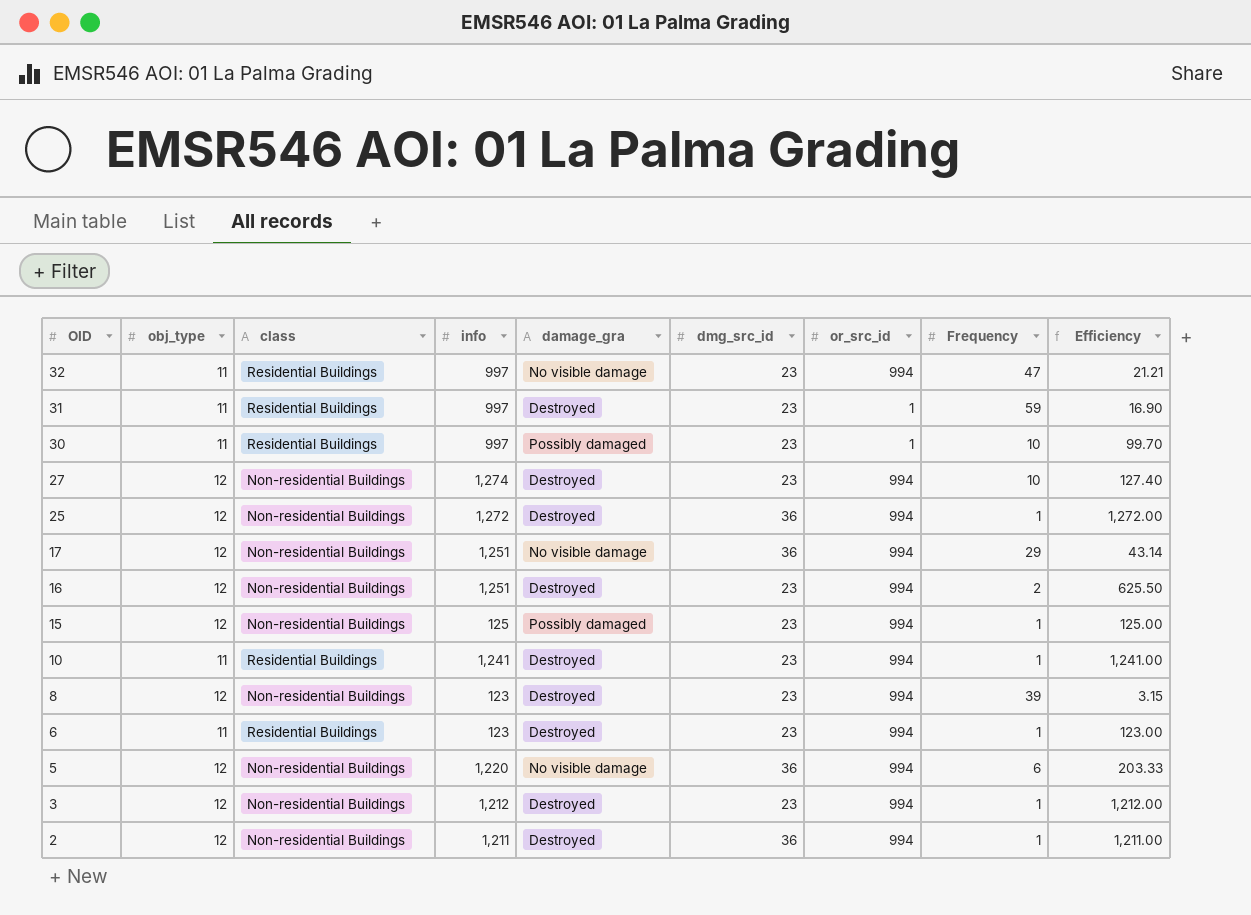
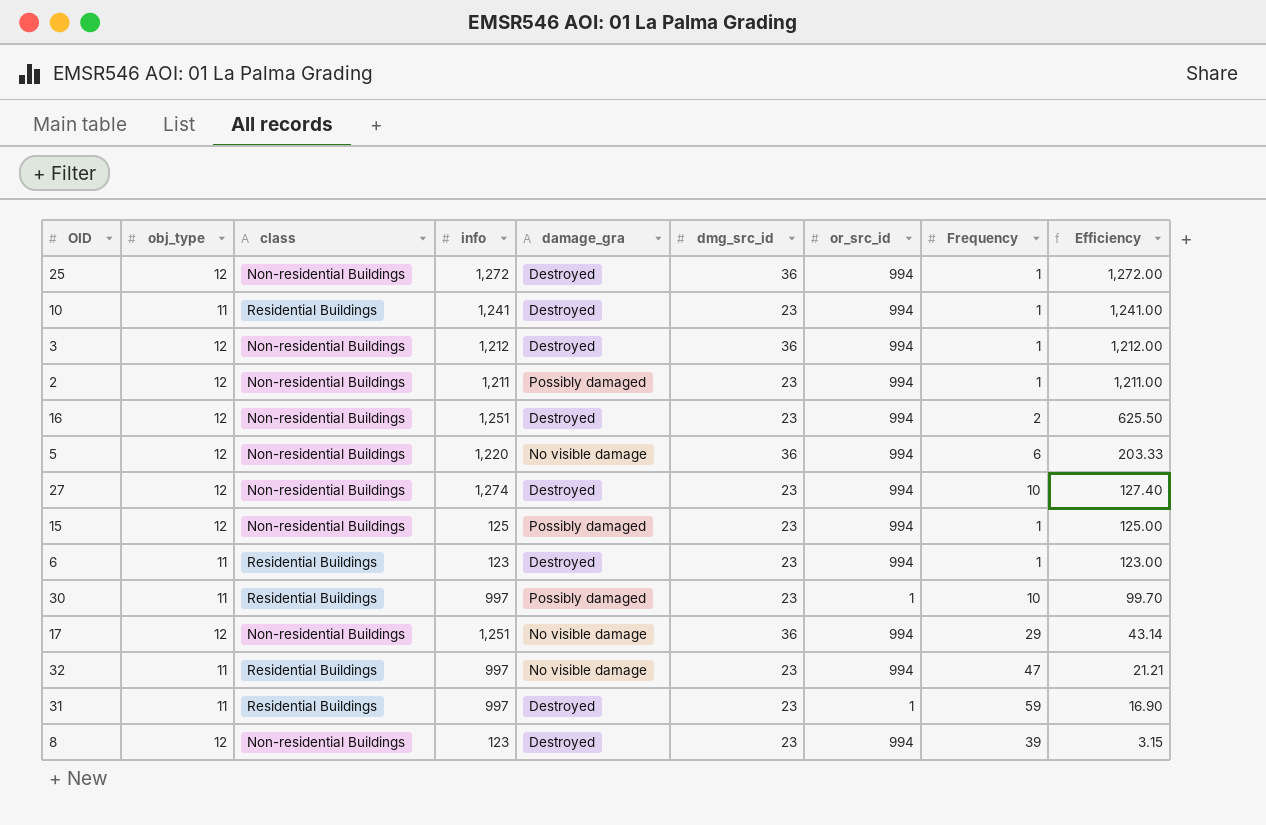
row order: OID descending -> Efficiency descending
3 | dmg_src_id: 23 -> 36
2 | damage_gra: Destroyed -> Possibly damaged
2 | dmg_src_id: 36 -> 23

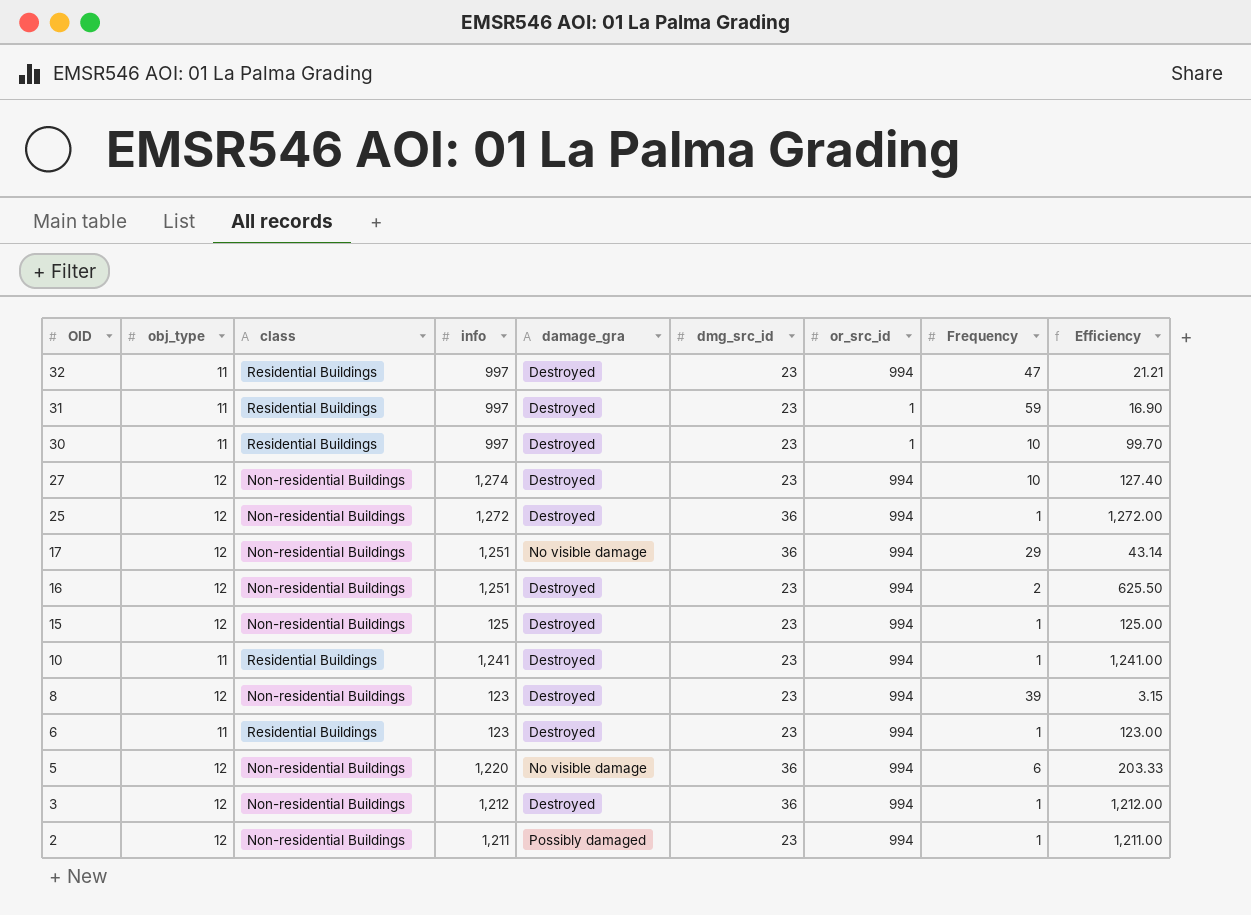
row order: Efficiency descending -> OID descending
32 | damage_gra: No visible damage -> Destroyed
30 | damage_gra: Possibly damaged -> Destroyed
15 | damage_gra: Possibly damaged -> Destroyed

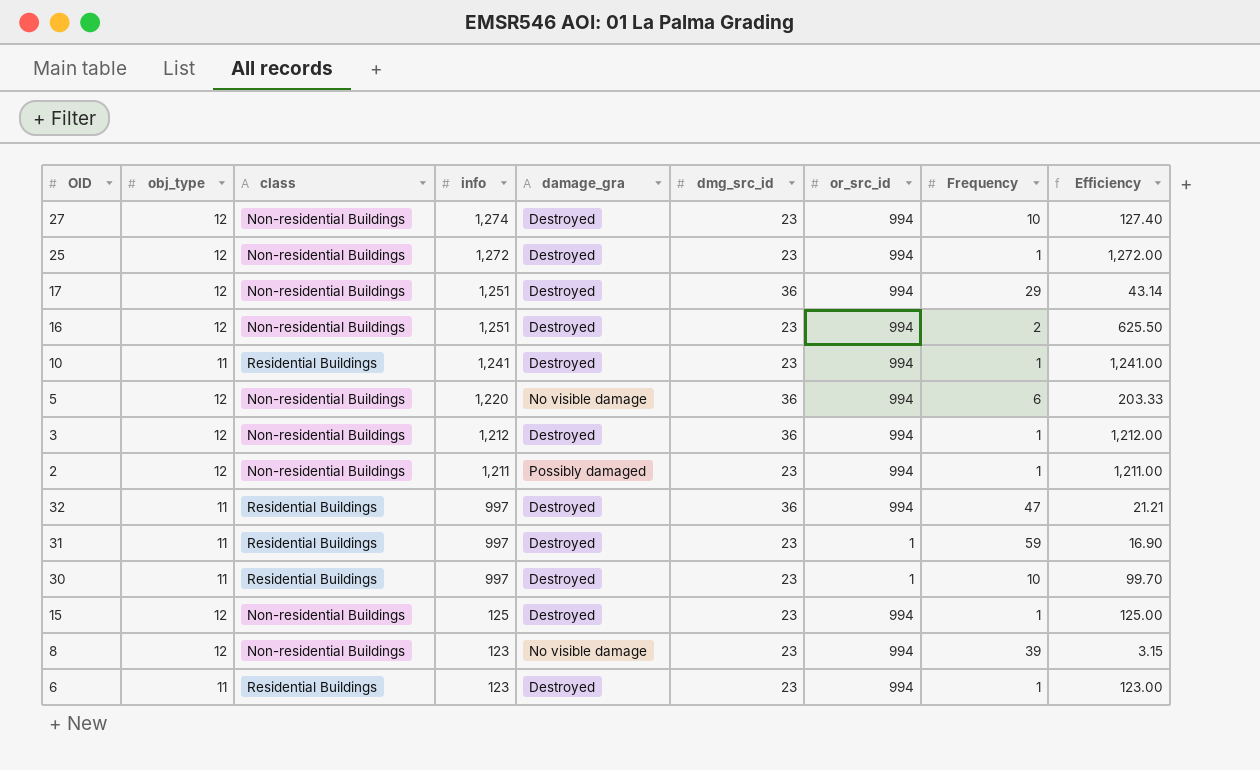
row order: OID descending -> info descending
25 | dmg_src_id: 36 -> 23
17 | damage_gra: No visible damage -> Destroyed
32 | dmg_src_id: 23 -> 36
8 | damage_gra: Destroyed -> No visible damage

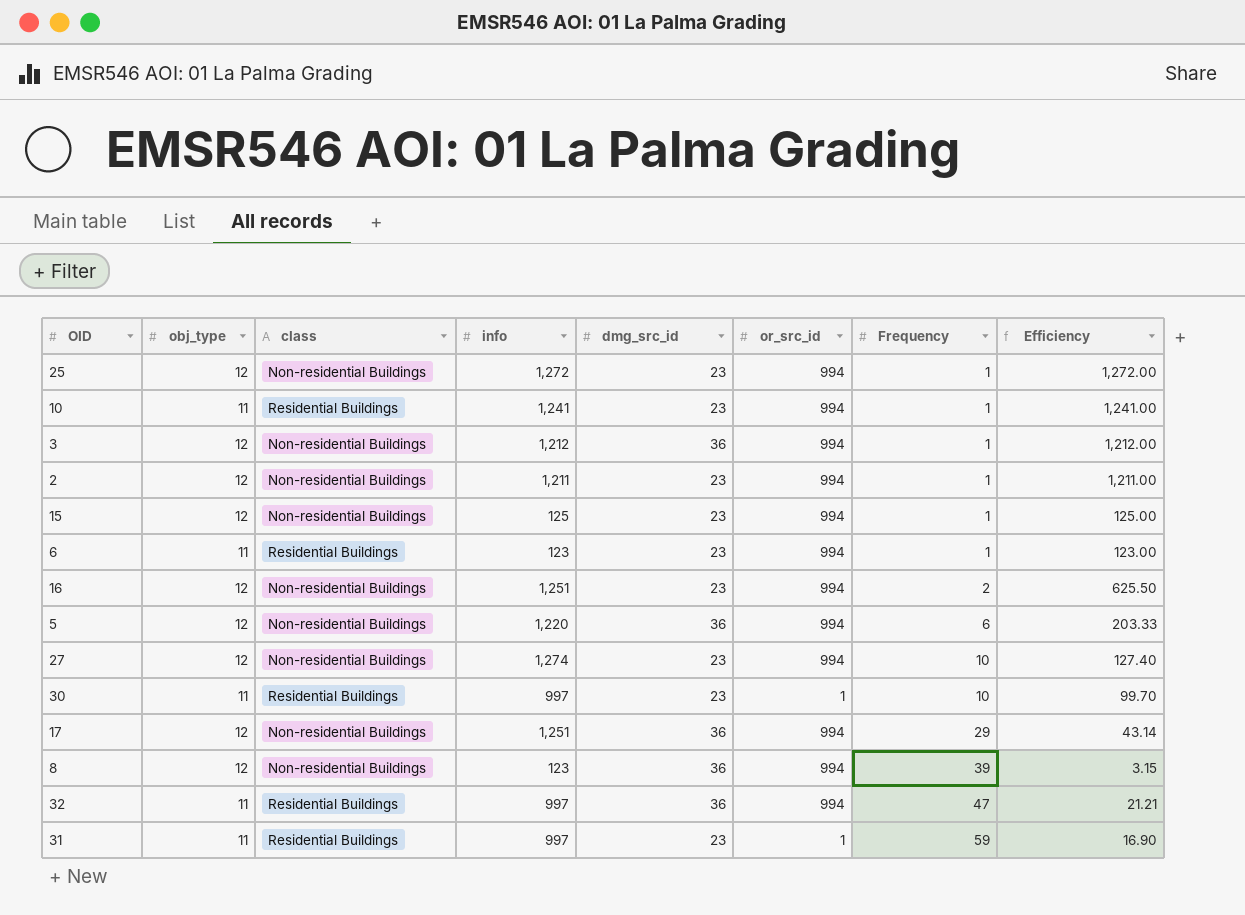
row order: info descending -> Frequency ascending
column damage_gra | position: 5 -> none
8 | dmg_src_id: 23 -> 36

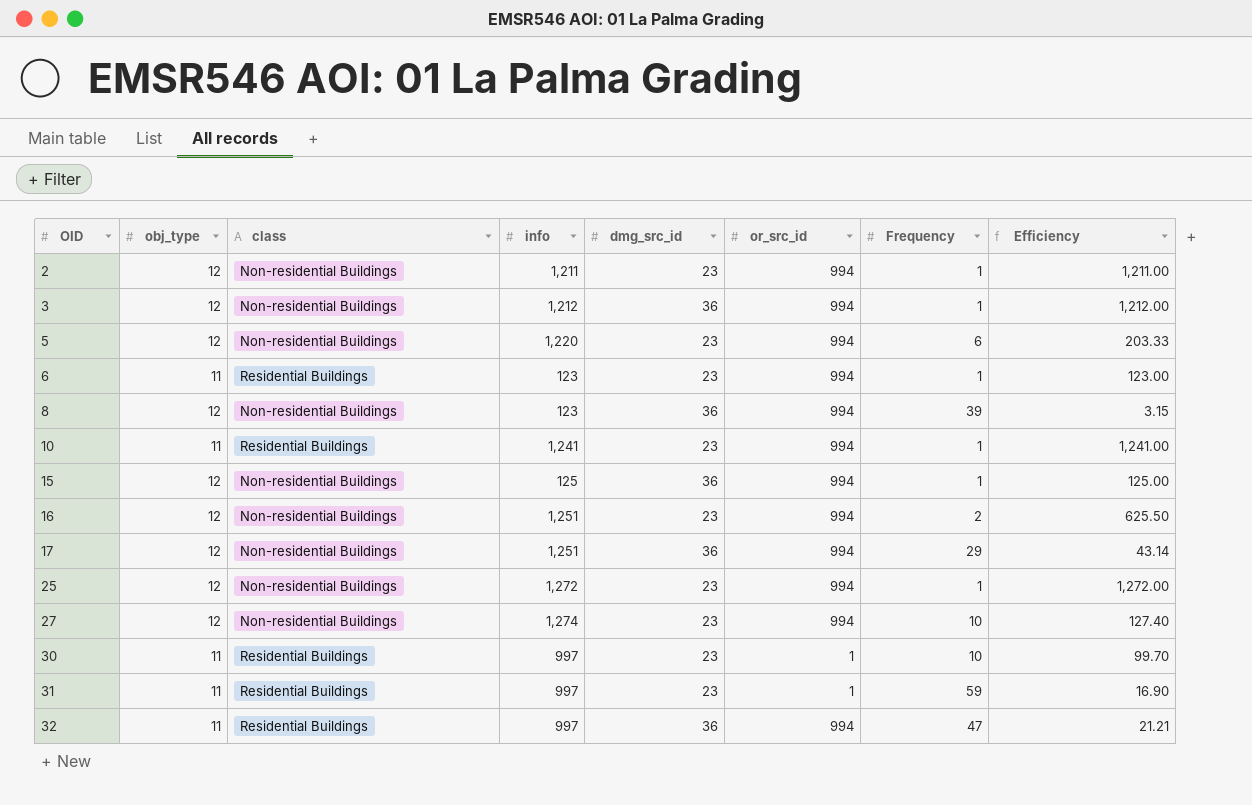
row order: Frequency ascending -> OID ascending
5 | dmg_src_id: 36 -> 23
15 | dmg_src_id: 23 -> 36

